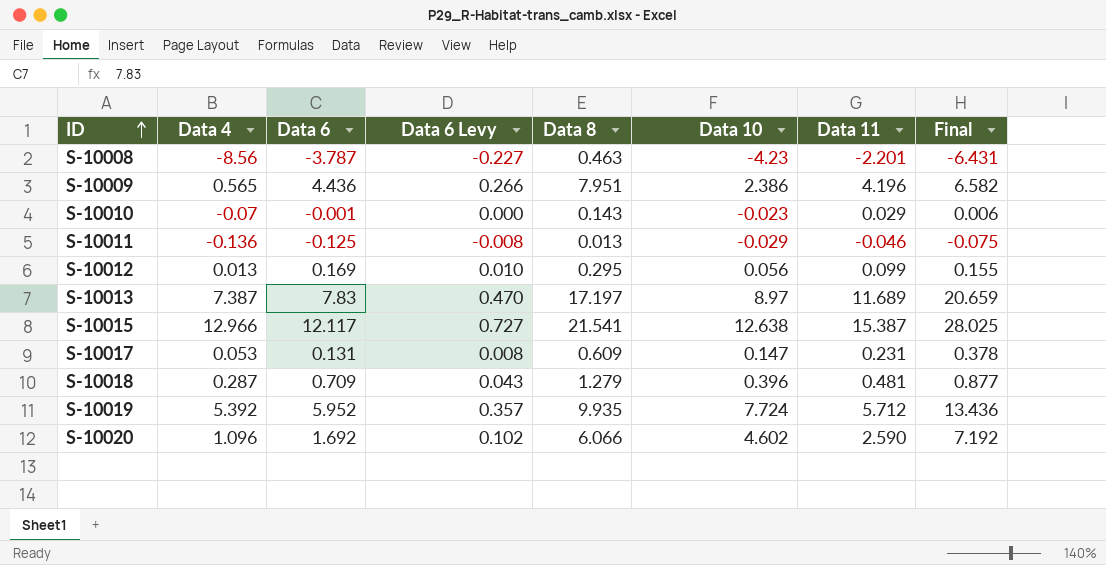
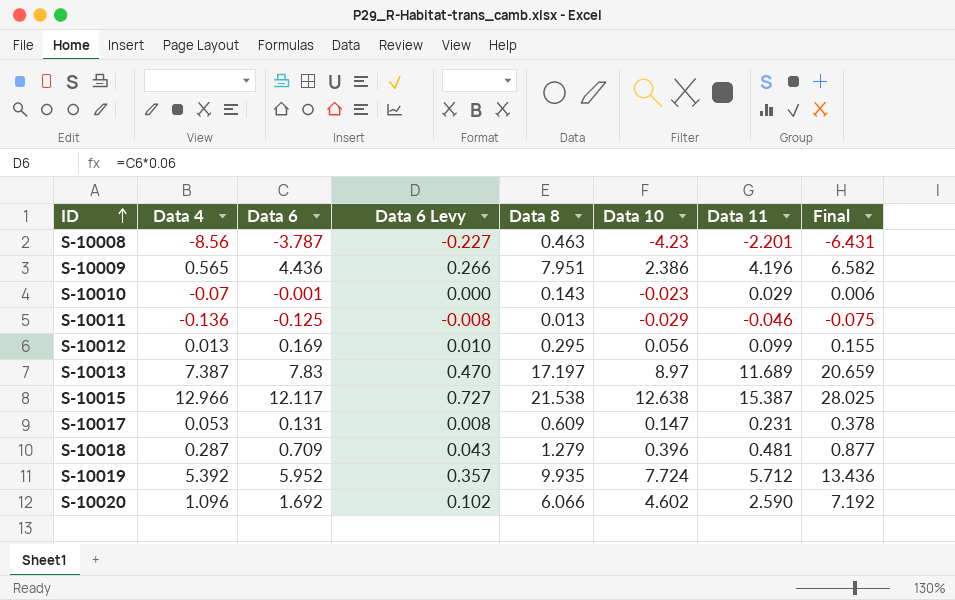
S-10015 | Data 8: 21.541 -> 21.538

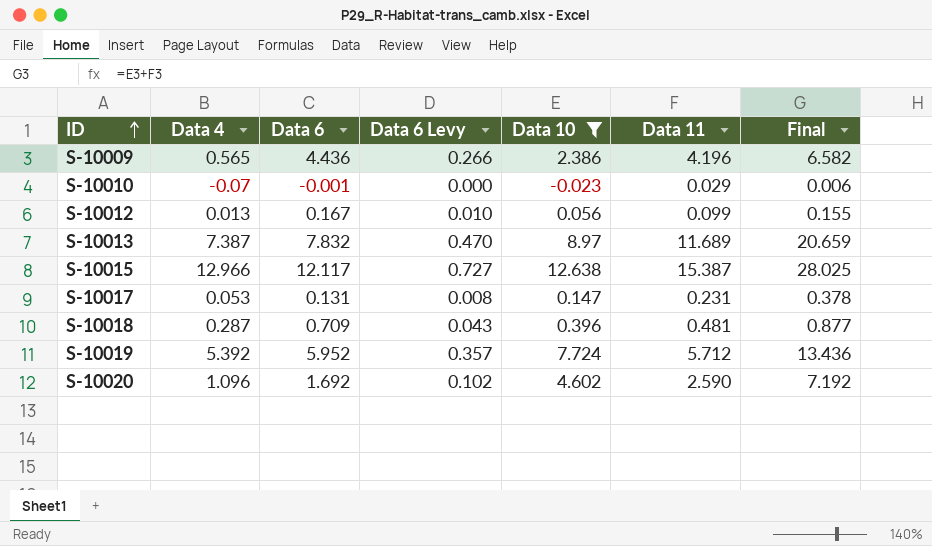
filter: none -> Data 10 >= -0.023
column Data 8 | position: 5 -> none
S-10012 | Data 6: 0.169 -> 0.167
S-10013 | Data 6: 7.83 -> 7.832

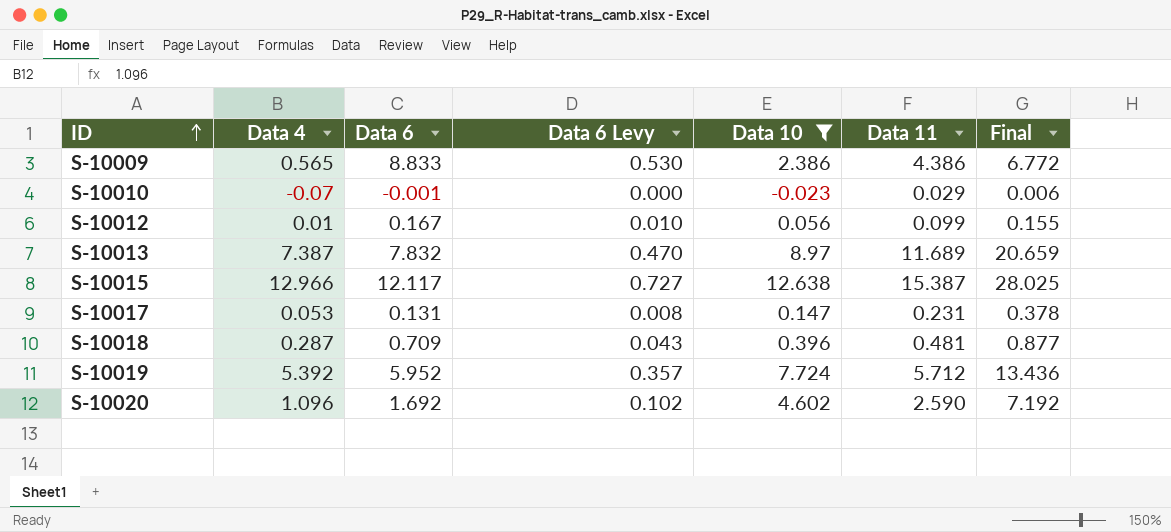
S-10009 | Data 6: 4.436 -> 8.833
S-10009 | Data 6 Levy: 0.266 -> 0.530
S-10009 | Data 11: 4.196 -> 4.386
S-10009 | Final: 6.582 -> 6.772
S-10012 | Data 4: 0.013 -> 0.01

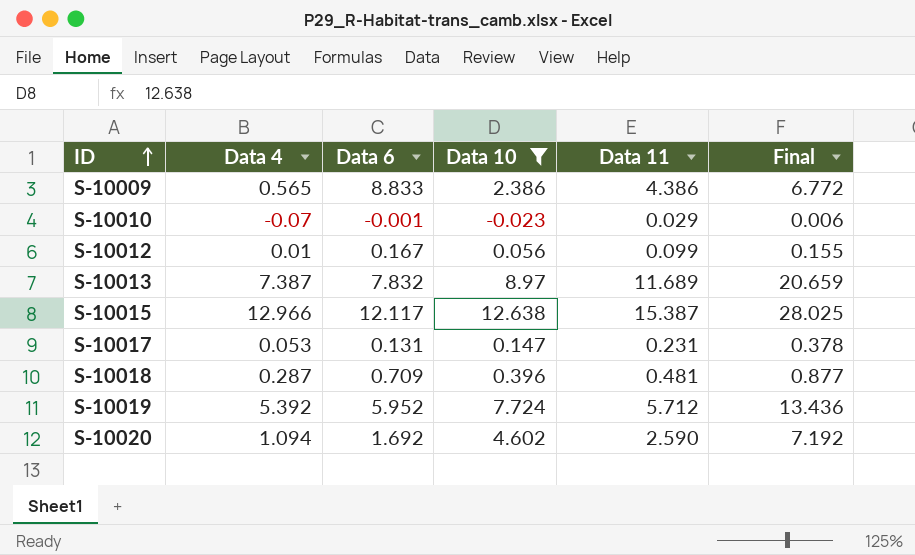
column Data 6 Levy | formula: [Data 6] * 0.06 -> none
S-10020 | Data 4: 1.096 -> 1.094

